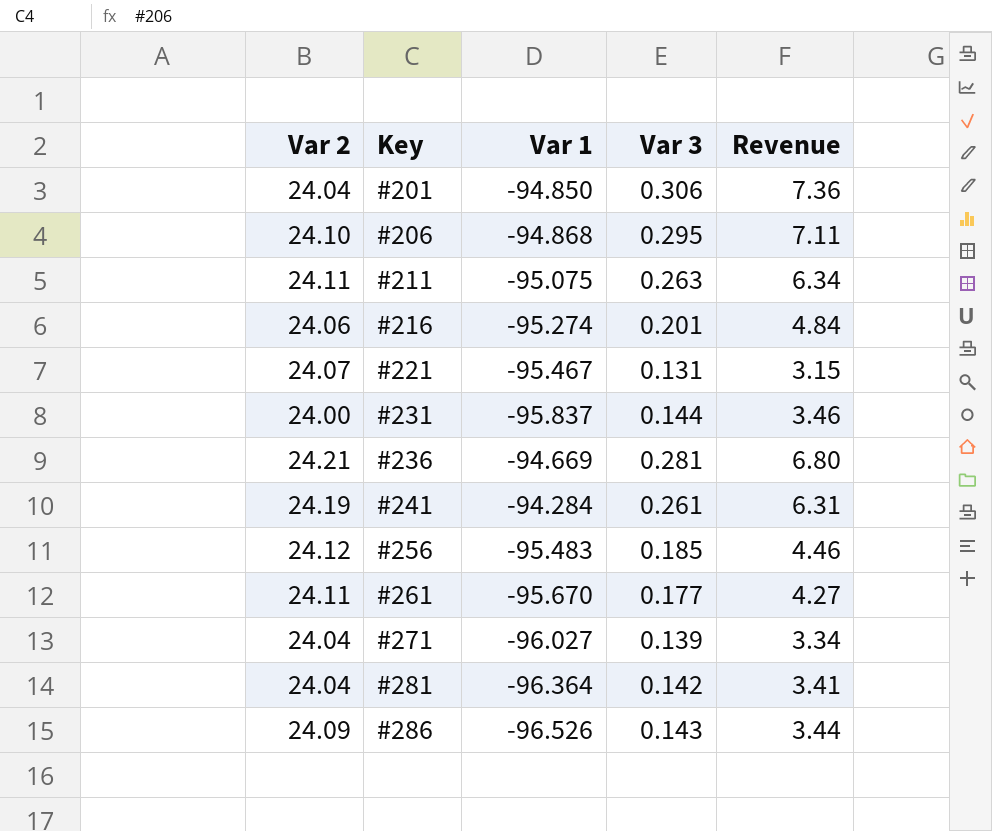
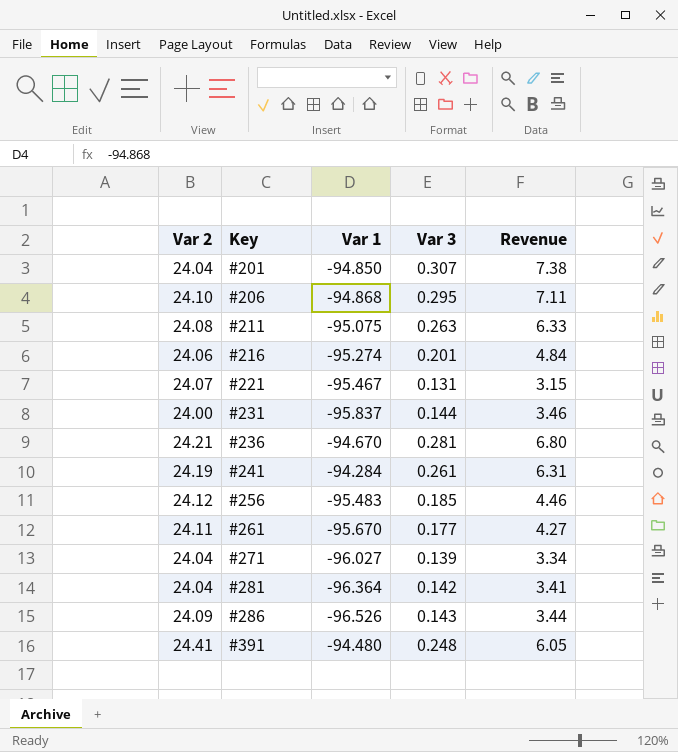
#201 | Var 3: 0.306 -> 0.307
#201 | Revenue: 7.36 -> 7.38
#211 | Var 2: 24.11 -> 24.08
#211 | Revenue: 6.34 -> 6.33
#236 | Var 1: -94.669 -> -94.670
row #391: none -> 24.41 | -94.480 | 0.248 | 6.05

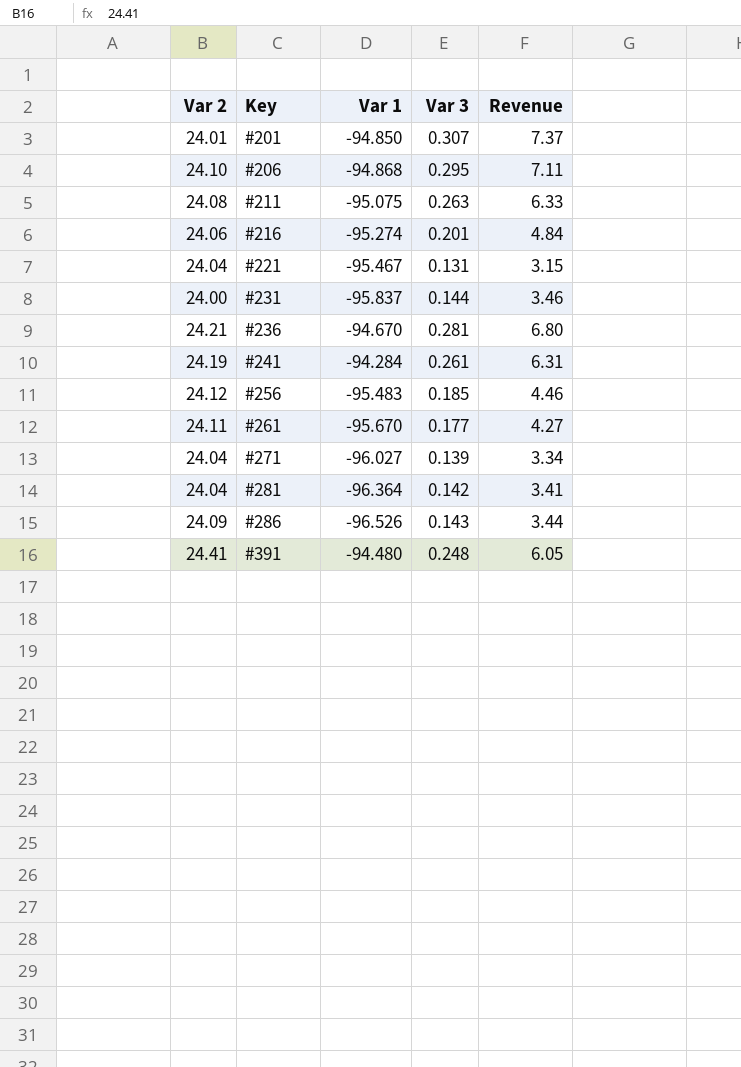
#201 | Var 2: 24.04 -> 24.01
#201 | Revenue: 7.38 -> 7.37
#221 | Var 2: 24.07 -> 24.04

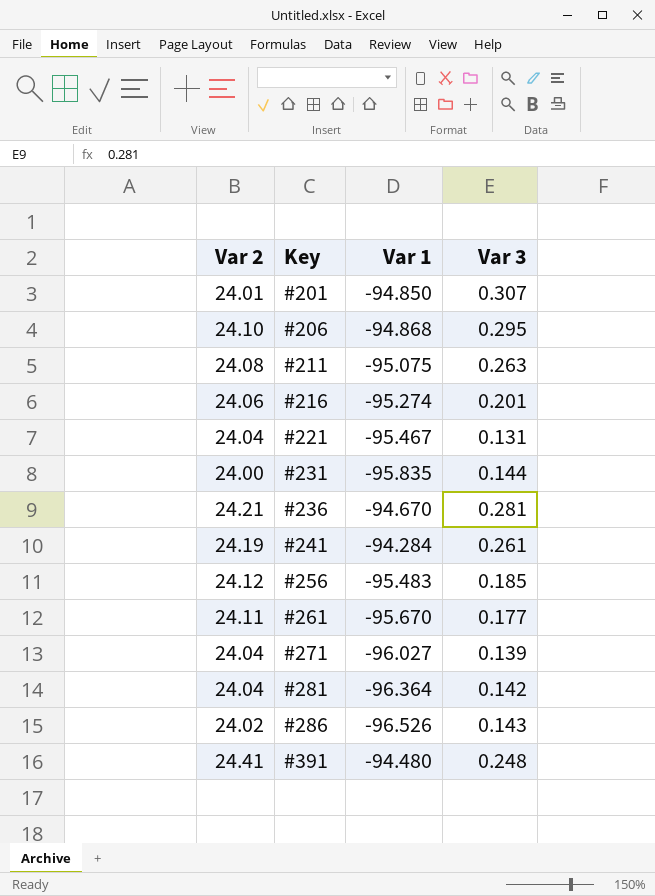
column Revenue | formula: [Var 2] * [Var 3] -> none
#231 | Var 1: -95.837 -> -95.835
#286 | Var 2: 24.09 -> 24.02

